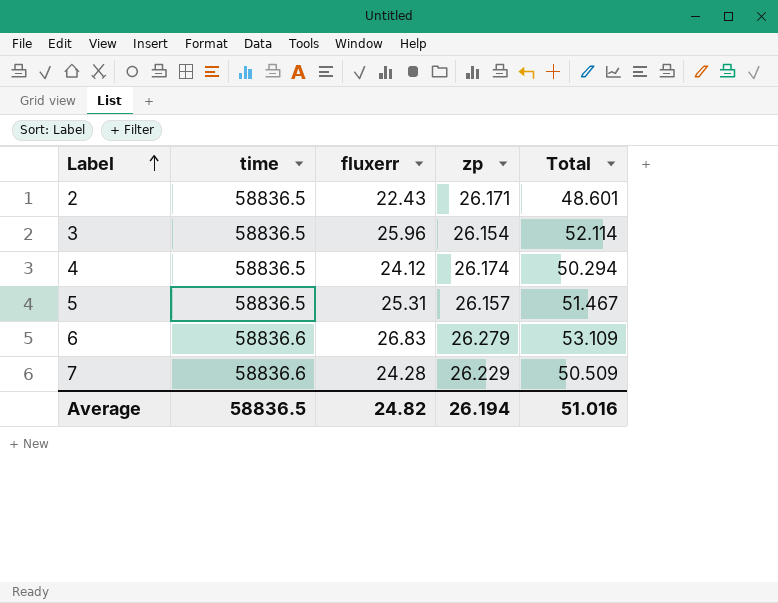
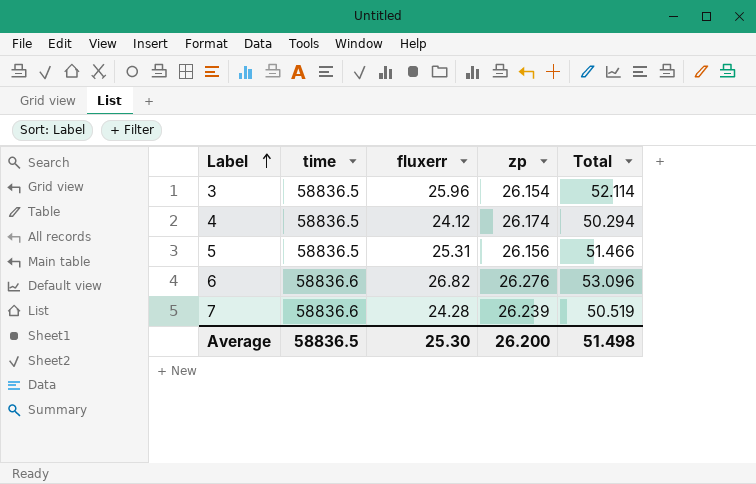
row 2: 58836.5 | 22.43 | 26.171 | 48.601 -> none
5 | zp: 26.157 -> 26.156
5 | Total: 51.467 -> 51.466
6 | fluxerr: 26.83 -> 26.82
6 | zp: 26.279 -> 26.276
6 | Total: 53.109 -> 53.096
7 | zp: 26.229 -> 26.239
7 | Total: 50.509 -> 50.519
Average | fluxerr: 24.82 -> 25.30
Average | zp: 26.194 -> 26.200
Average | Total: 51.016 -> 51.498

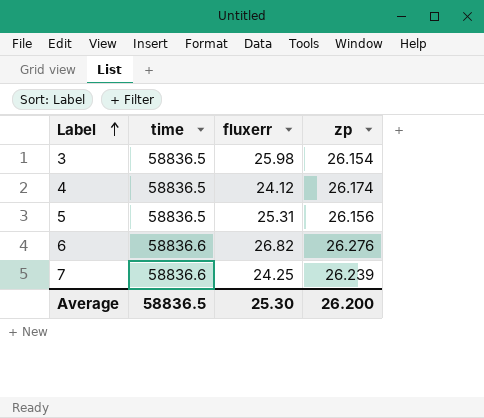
column Total | formula: [fluxerr] + [zp] -> none
3 | fluxerr: 25.96 -> 25.98
7 | fluxerr: 24.28 -> 24.25

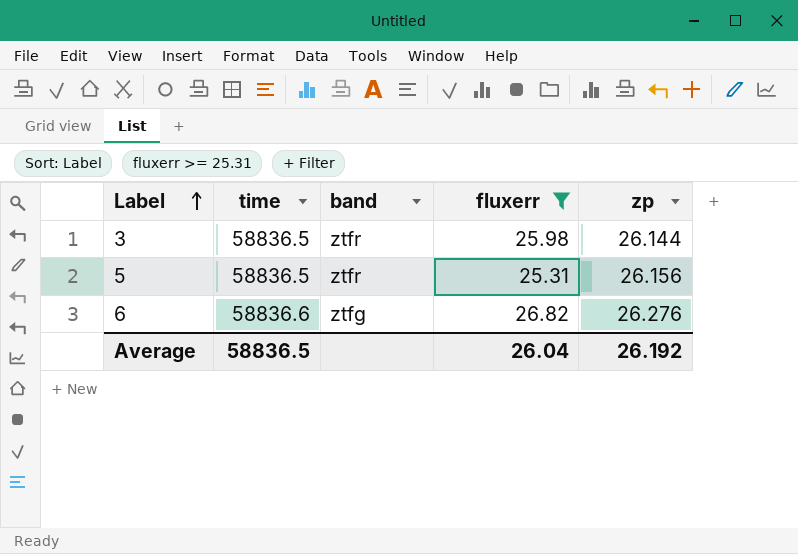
filter: none -> fluxerr >= 25.31
column band | position: none -> 3
3 | zp: 26.154 -> 26.144
Average | fluxerr: 25.30 -> 26.04
Average | zp: 26.200 -> 26.192

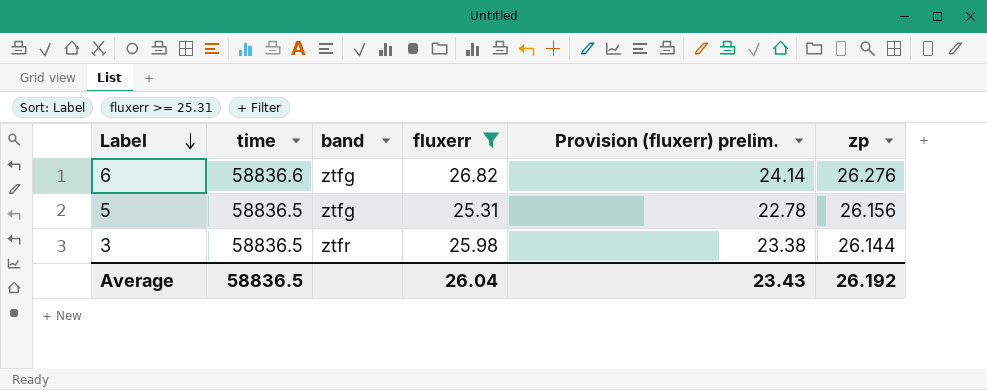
row order: Label ascending -> Label descending
column Provision (fluxerr) prelim. | formula: none -> [fluxerr] * 0.9
5 | band: ztfr -> ztfg

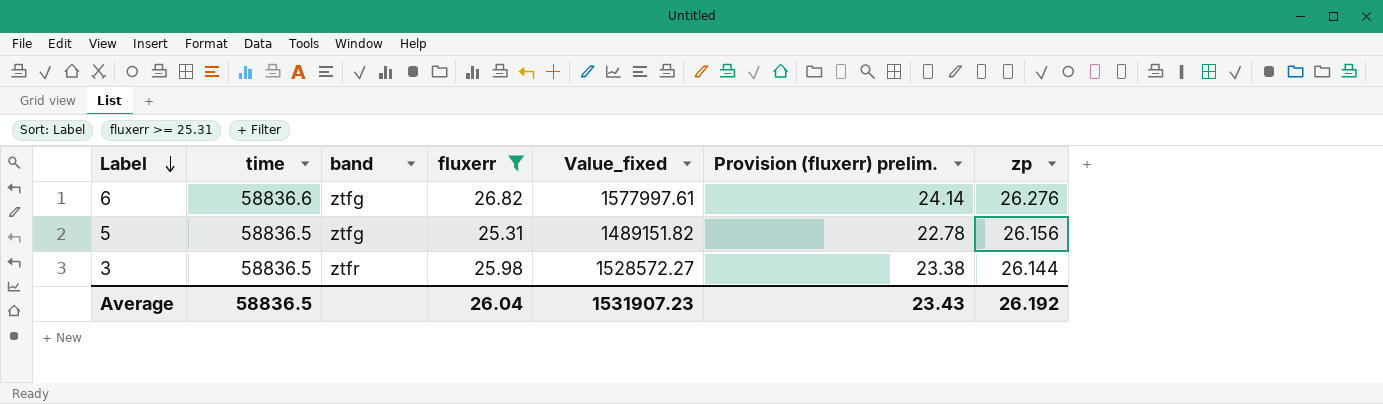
column Value_fixed | formula: none -> [time] * [fluxerr]

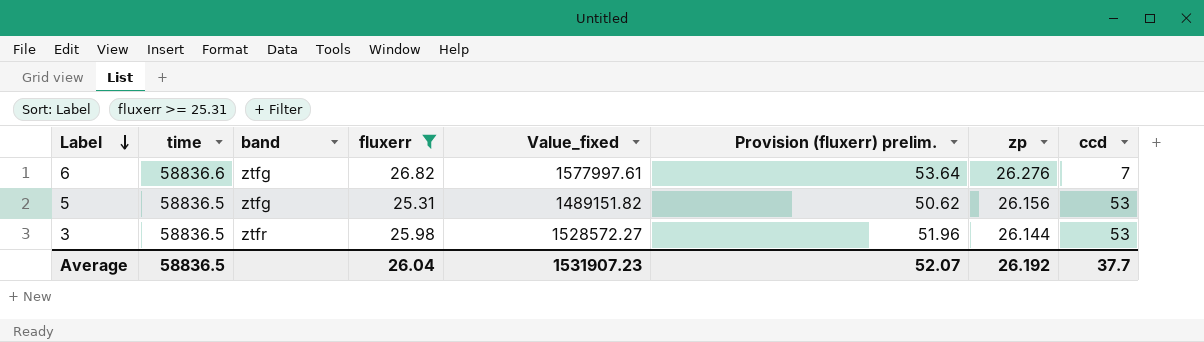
column Provision (fluxerr) prelim. | formula: [fluxerr] * 0.9 -> [fluxerr] * 2
column ccd | position: none -> 8
Average | Provision (fluxerr) prelim.: 23.43 -> 52.07

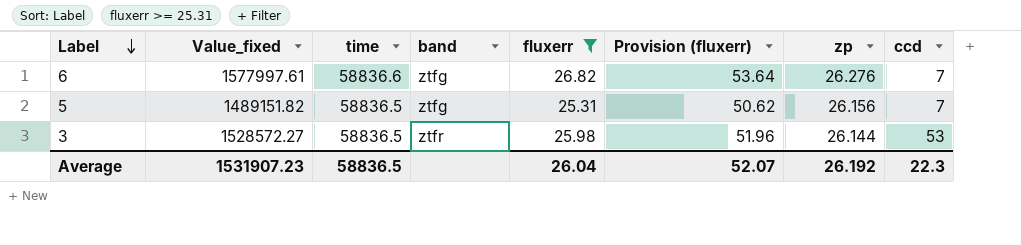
column Value_fixed | position: 5 -> 2
column name: Provision (fluxerr) prelim. -> Provision (fluxerr)
5 | ccd: 53 -> 7
Average | ccd: 37.7 -> 22.3

